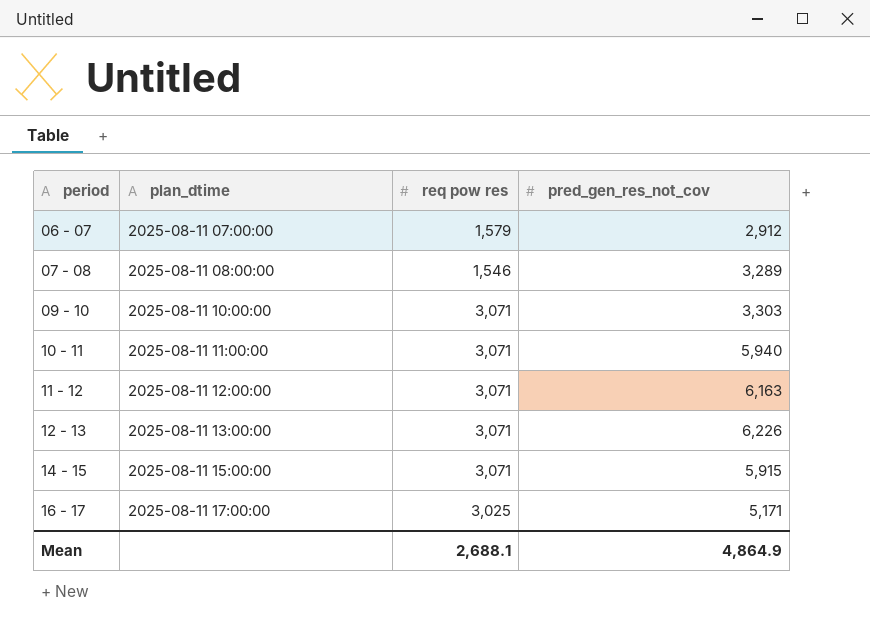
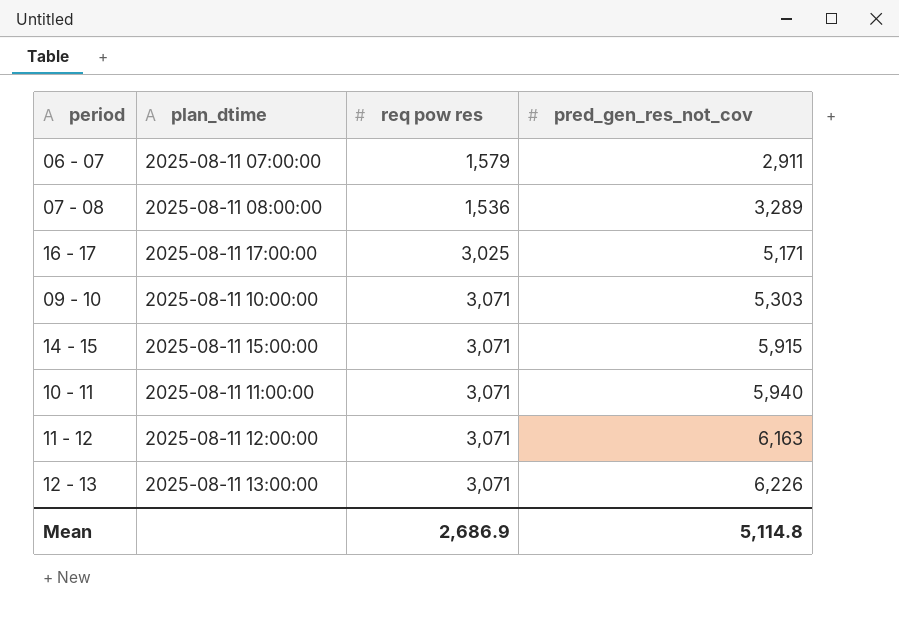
row order: period ascending -> pred_gen_res_not_cov ascending
06 - 07 | pred_gen_res_not_cov: 2,912 -> 2,911
07 - 08 | req pow res: 1,546 -> 1,536
09 - 10 | pred_gen_res_not_cov: 3,303 -> 5,303
Mean | req pow res: 2,688.1 -> 2,686.9
Mean | pred_gen_res_not_cov: 4,864.9 -> 5,114.8

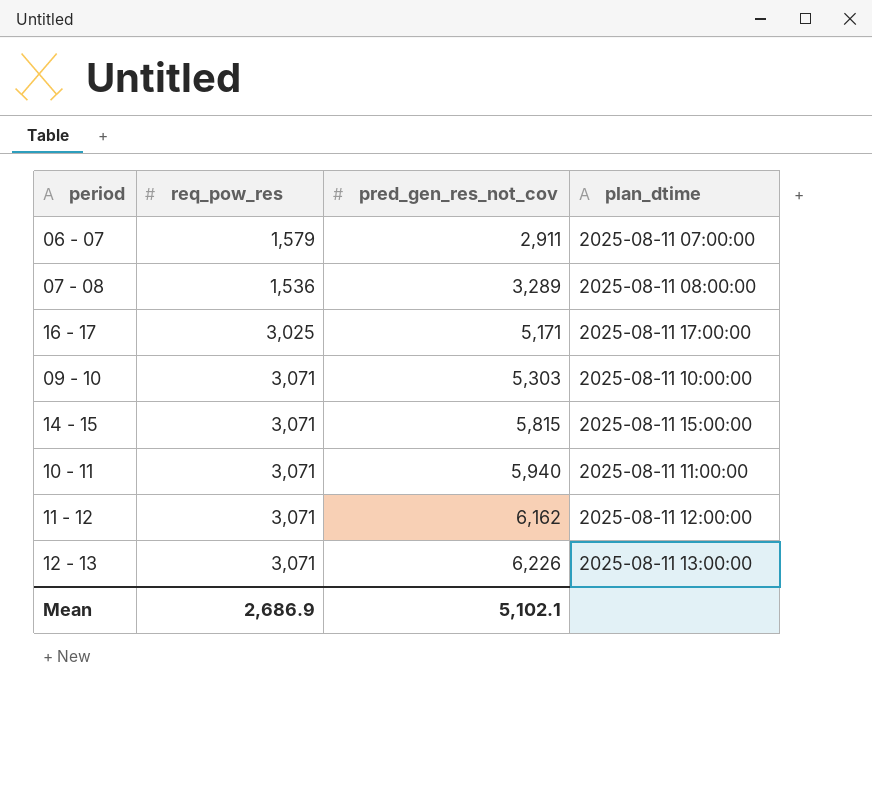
column name: req pow res -> req_pow_res
column plan_dtime | position: 2 -> 4
14 - 15 | pred_gen_res_not_cov: 5,915 -> 5,815
11 - 12 | pred_gen_res_not_cov: 6,163 -> 6,162
Mean | pred_gen_res_not_cov: 5,114.8 -> 5,102.1

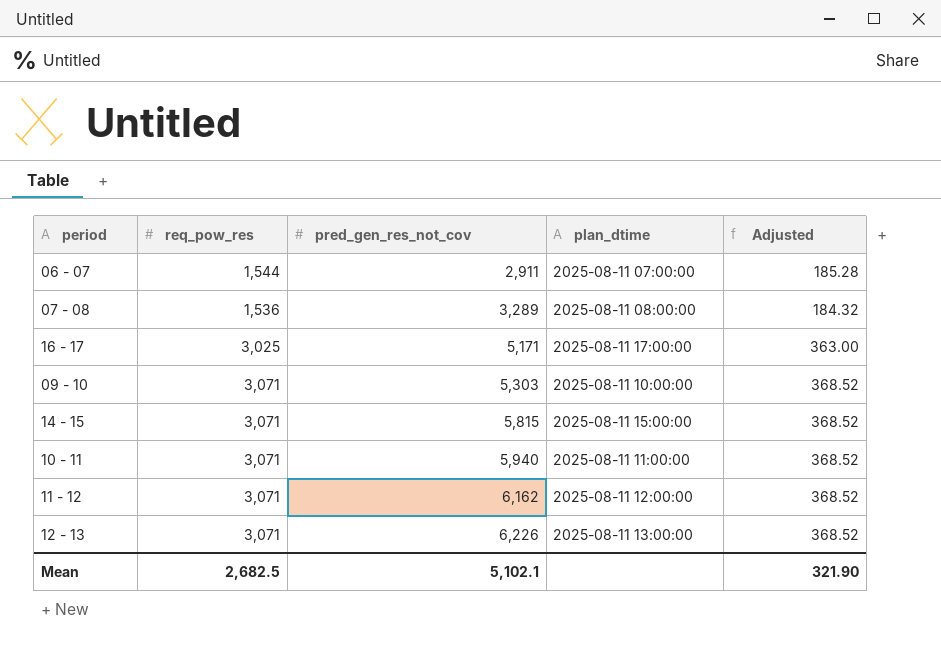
column Adjusted | formula: none -> [req_pow_res] * 0.12
06 - 07 | req_pow_res: 1,579 -> 1,544
Mean | req_pow_res: 2,686.9 -> 2,682.5

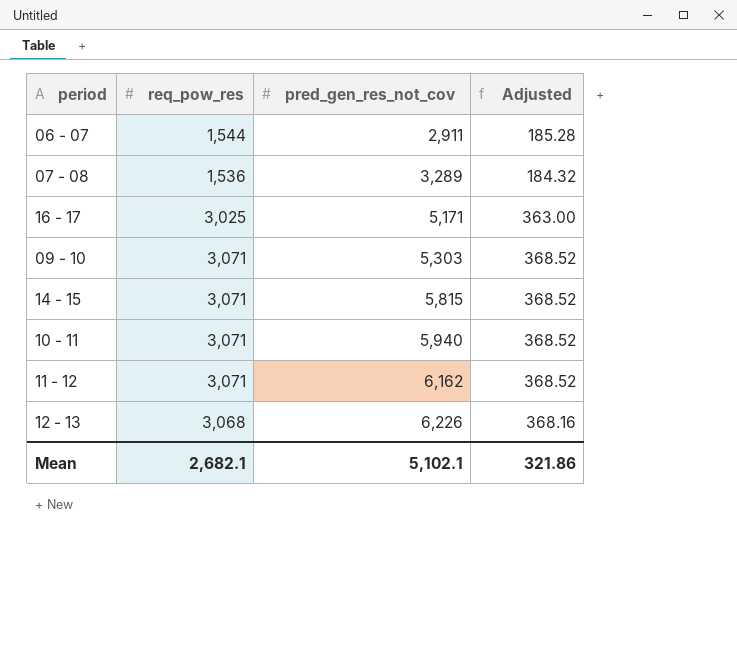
column plan_dtime | position: 4 -> none
12 - 13 | req_pow_res: 3,071 -> 3,068
12 - 13 | Adjusted: 368.52 -> 368.16
Mean | req_pow_res: 2,682.5 -> 2,682.1
Mean | Adjusted: 321.90 -> 321.86

